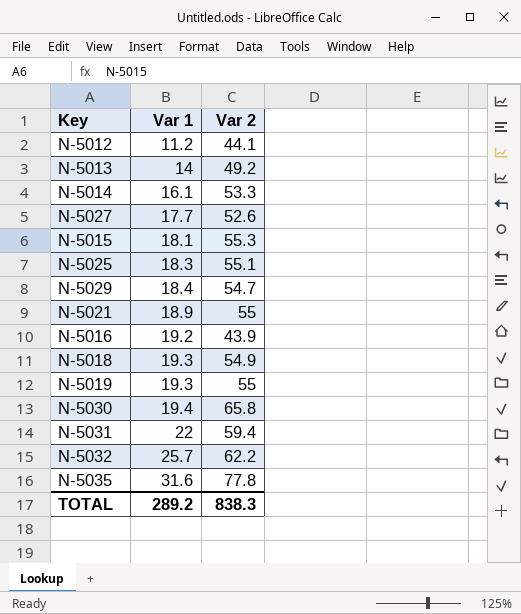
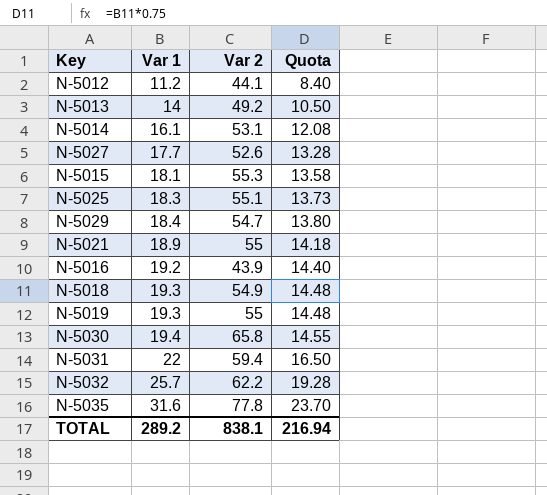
column Quota | formula: none -> [Var 1] * 0.75
N-5014 | Var 2: 53.3 -> 53.1
TOTAL | Var 2: 838.3 -> 838.1

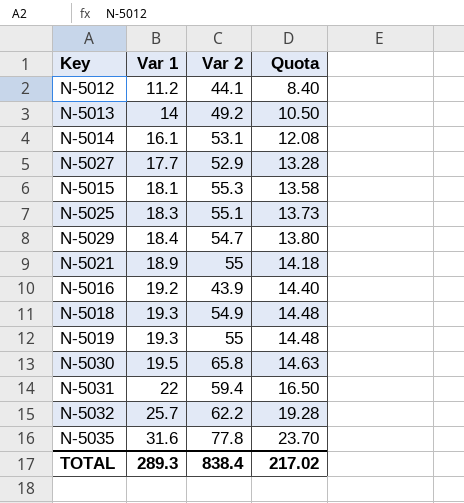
N-5027 | Var 2: 52.6 -> 52.9
N-5030 | Var 1: 19.4 -> 19.5
N-5030 | Quota: 14.55 -> 14.63
TOTAL | Var 1: 289.2 -> 289.3
TOTAL | Var 2: 838.1 -> 838.4
TOTAL | Quota: 216.94 -> 217.02

